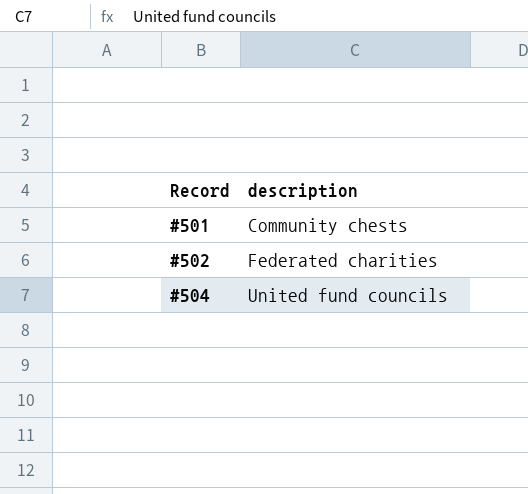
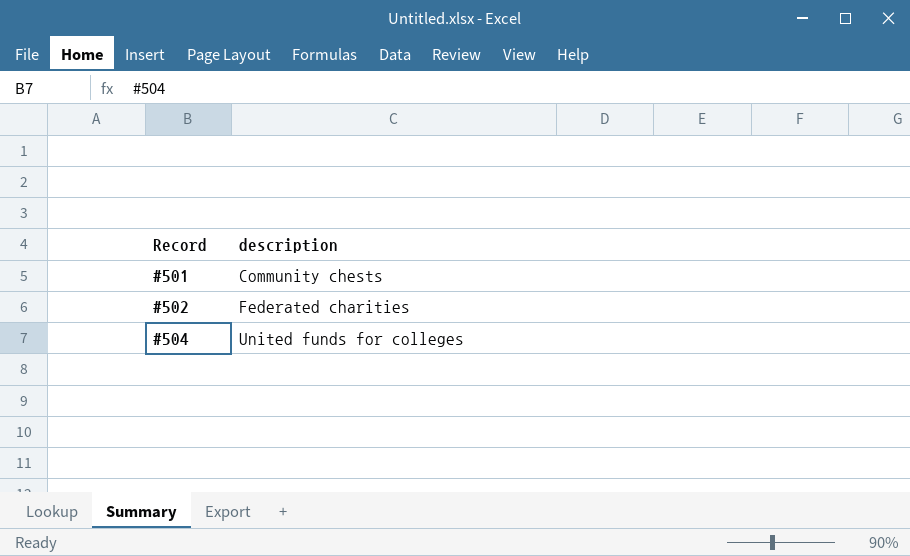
#504 | description: United fund councils -> United funds for colleges

